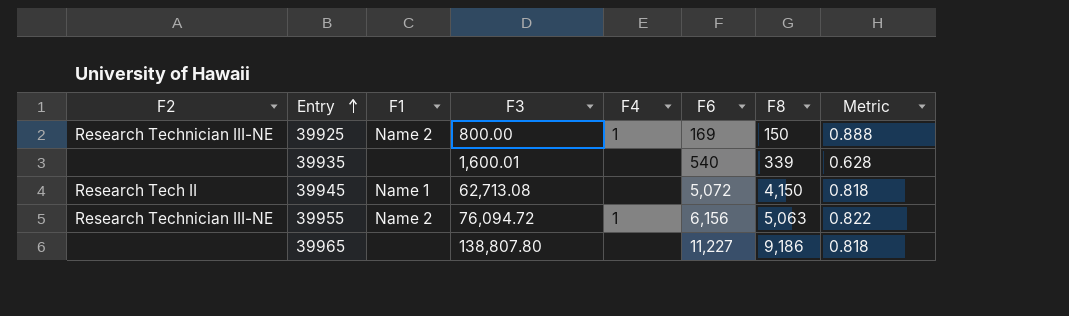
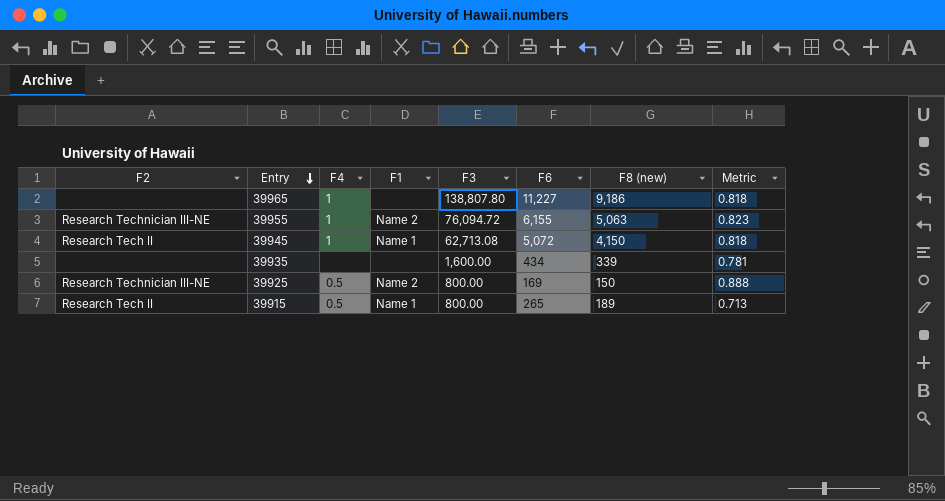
row order: Entry ascending -> Entry descending
column F4 | position: 5 -> 3
column name: F8 -> F8 (new)
39965 | F4: none -> 1
39955 | F6: 6,156 -> 6,155
39955 | Metric: 0.822 -> 0.823
39945 | F4: none -> 1
39935 | F3: 1,600.01 -> 1,600.00
39935 | F6: 540 -> 434
39935 | Metric: 0.628 -> 0.781
39925 | F4: 1 -> 0.5
row 39915: none -> Research Tech II | 0.5 | Name 1 | 800.00 | 265 | 189 | 0.713

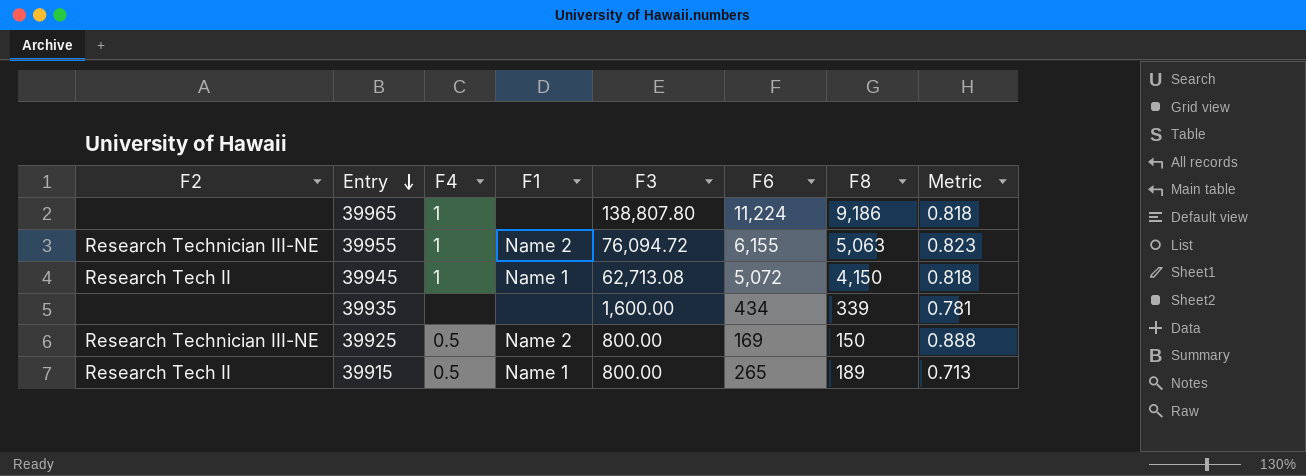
column name: F8 (new) -> F8
39965 | F6: 11,227 -> 11,224

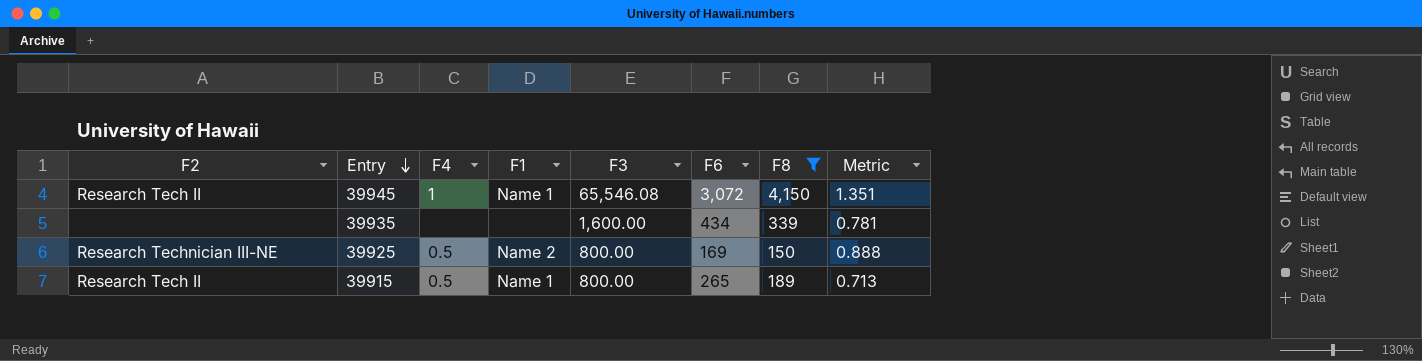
filter: none -> F8 <= 4,150
39945 | F3: 62,713.08 -> 65,546.08
39945 | F6: 5,072 -> 3,072
39945 | Metric: 0.818 -> 1.351

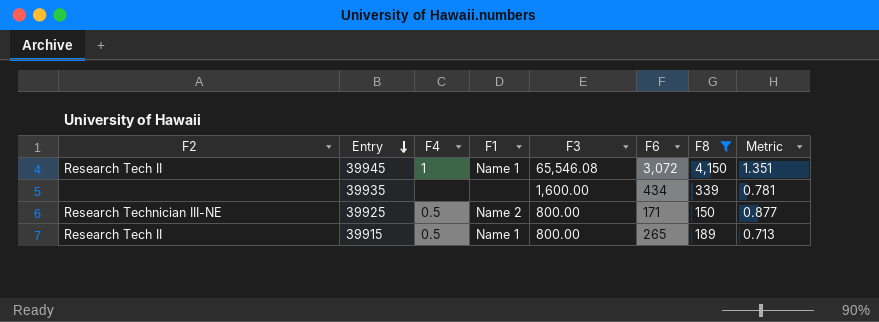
39925 | F6: 169 -> 171
39925 | Metric: 0.888 -> 0.877

